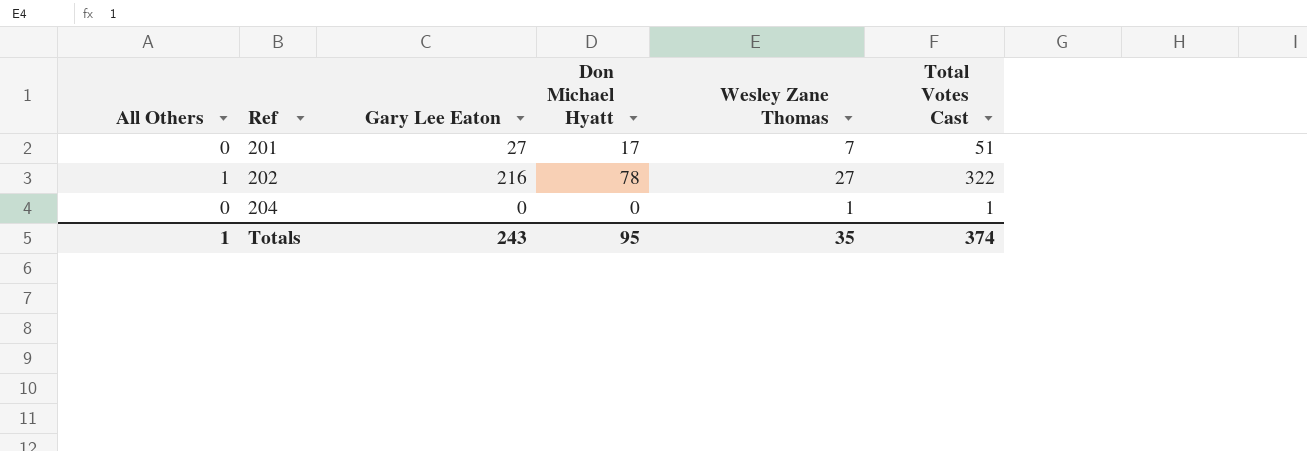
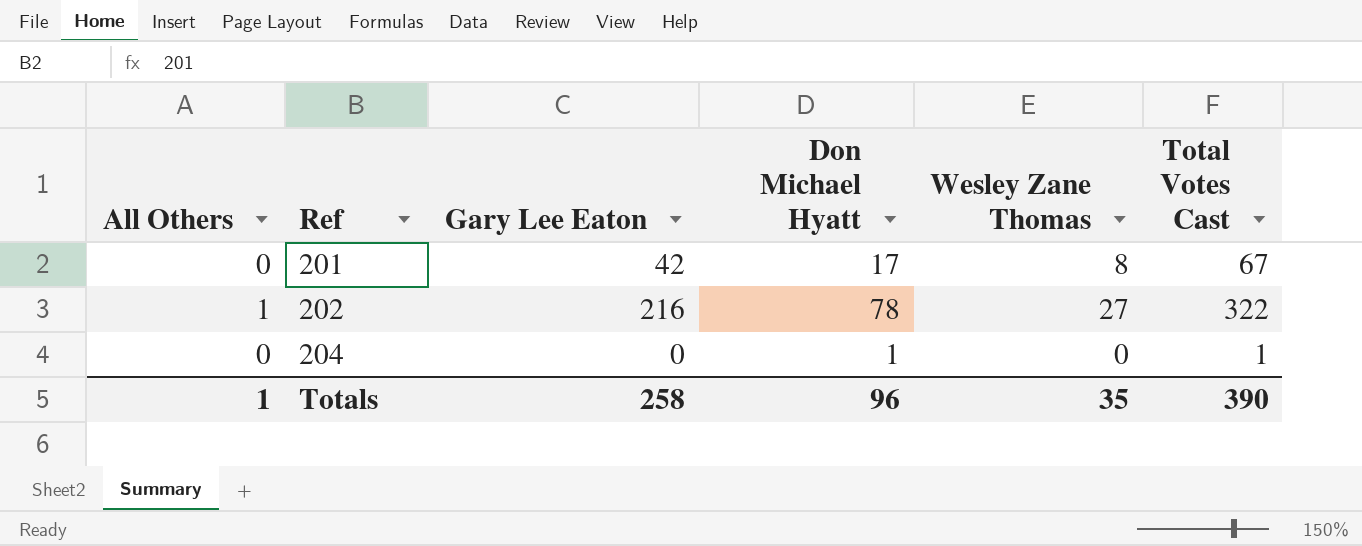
201 | Gary Lee Eaton: 27 -> 42
201 | Wesley Zane Thomas: 7 -> 8
201 | Total Votes Cast: 51 -> 67
204 | Don Michael Hyatt: 0 -> 1
204 | Wesley Zane Thomas: 1 -> 0
Totals | Gary Lee Eaton: 243 -> 258
Totals | Don Michael Hyatt: 95 -> 96
Totals | Total Votes Cast: 374 -> 390

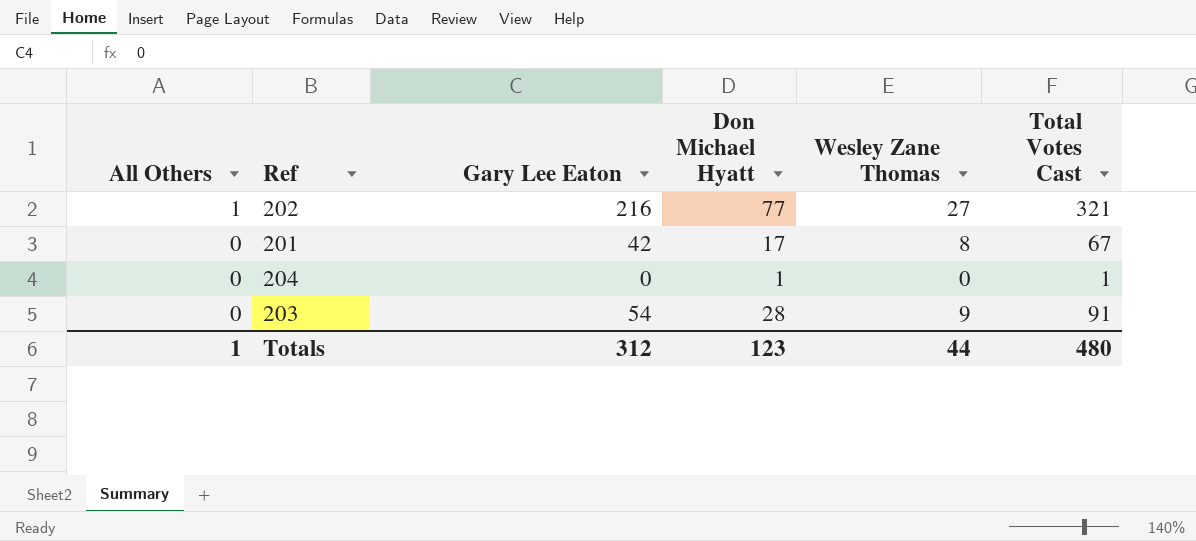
row order: Ref ascending -> All Others descending
202 | Don Michael Hyatt: 78 -> 77
202 | Total Votes Cast: 322 -> 321
row 203: none -> 0 | 54 | 28 | 9 | 91
Totals | Gary Lee Eaton: 258 -> 312
Totals | Don Michael Hyatt: 96 -> 123
Totals | Wesley Zane Thomas: 35 -> 44
Totals | Total Votes Cast: 390 -> 480

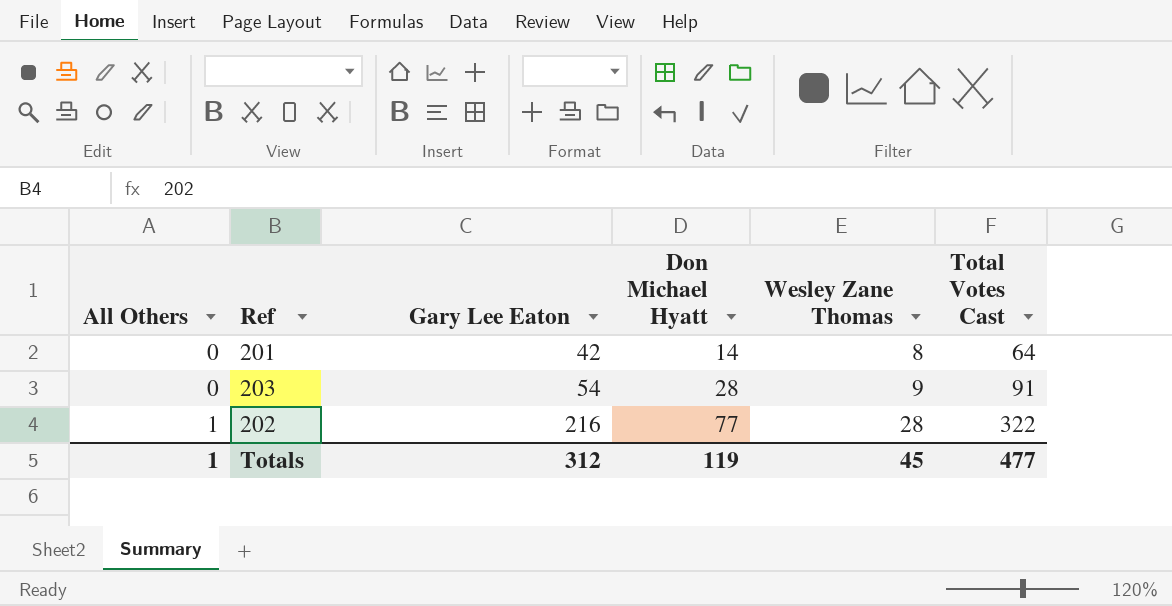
row order: All Others descending -> All Others ascending
row 204: 0 | 0 | 1 | 0 | 1 -> none
201 | Don Michael Hyatt: 17 -> 14
201 | Total Votes Cast: 67 -> 64
202 | Wesley Zane Thomas: 27 -> 28
202 | Total Votes Cast: 321 -> 322
Totals | Don Michael Hyatt: 123 -> 119
Totals | Wesley Zane Thomas: 44 -> 45
Totals | Total Votes Cast: 480 -> 477

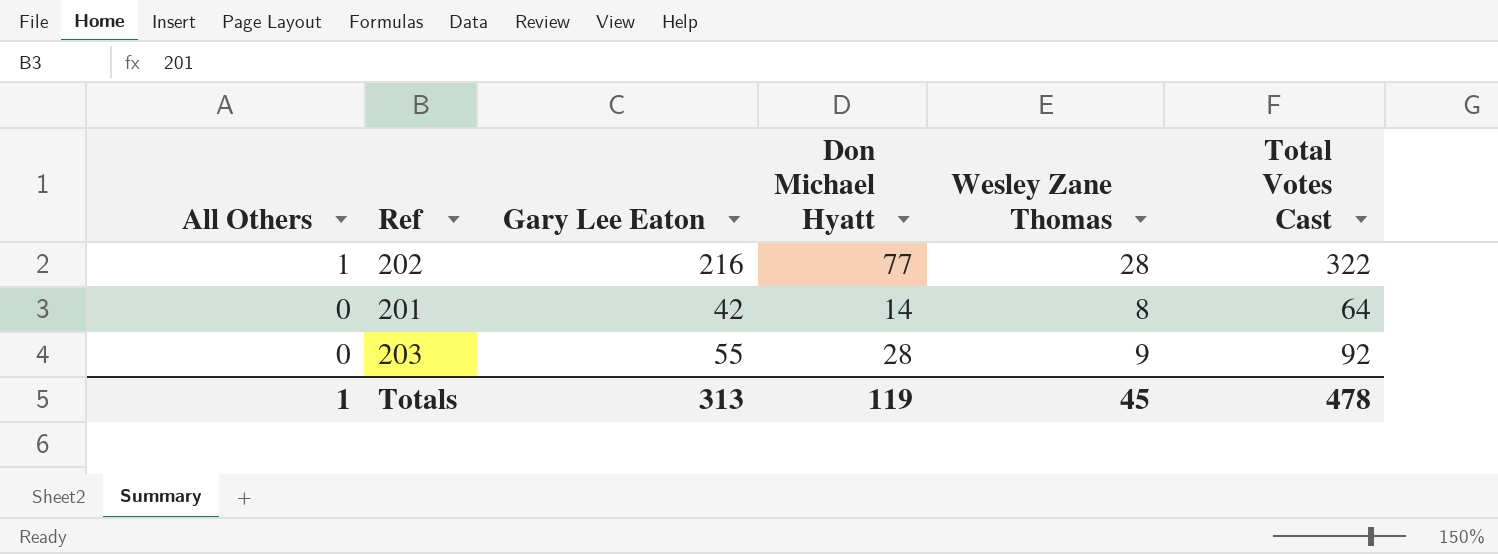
row order: All Others ascending -> All Others descending
203 | Gary Lee Eaton: 54 -> 55
203 | Total Votes Cast: 91 -> 92
Totals | Gary Lee Eaton: 312 -> 313
Totals | Total Votes Cast: 477 -> 478

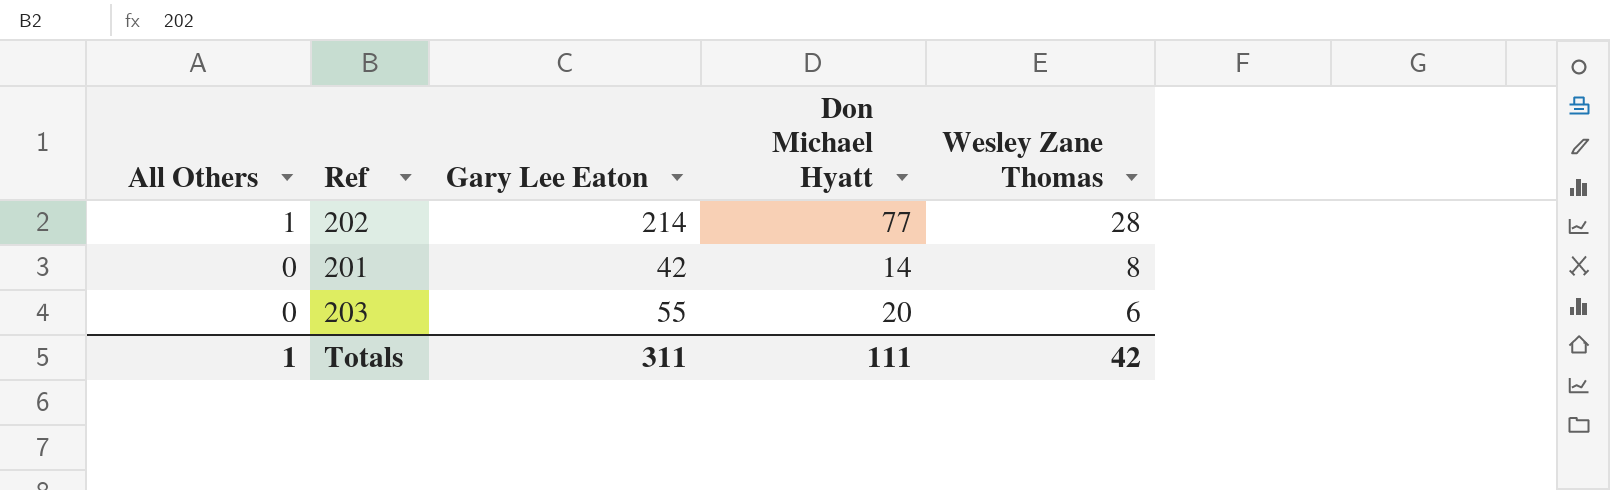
column Total Votes Cast | formula: [All Others] + [Gary Lee Eaton] + [Don Michael Hyatt] + [Wesley Zane Thomas] -> none
202 | Gary Lee Eaton: 216 -> 214
203 | Don Michael Hyatt: 28 -> 20
203 | Wesley Zane Thomas: 9 -> 6
Totals | Gary Lee Eaton: 313 -> 311
Totals | Don Michael Hyatt: 119 -> 111
Totals | Wesley Zane Thomas: 45 -> 42

